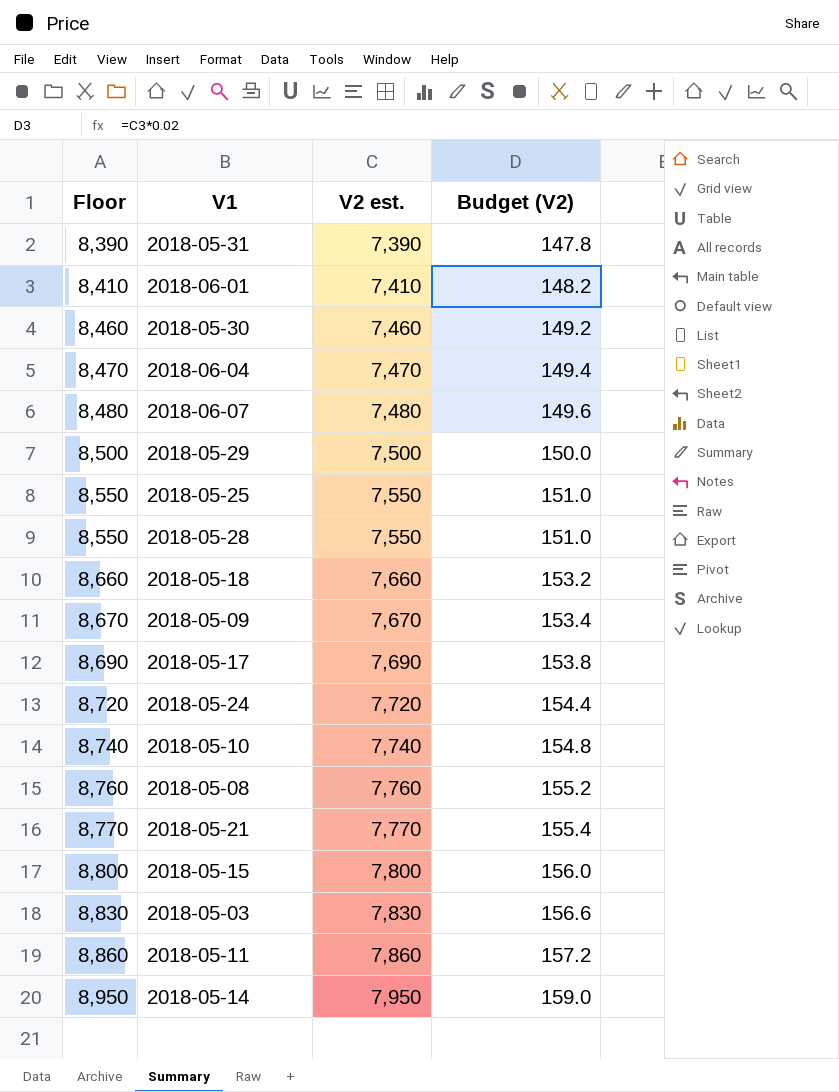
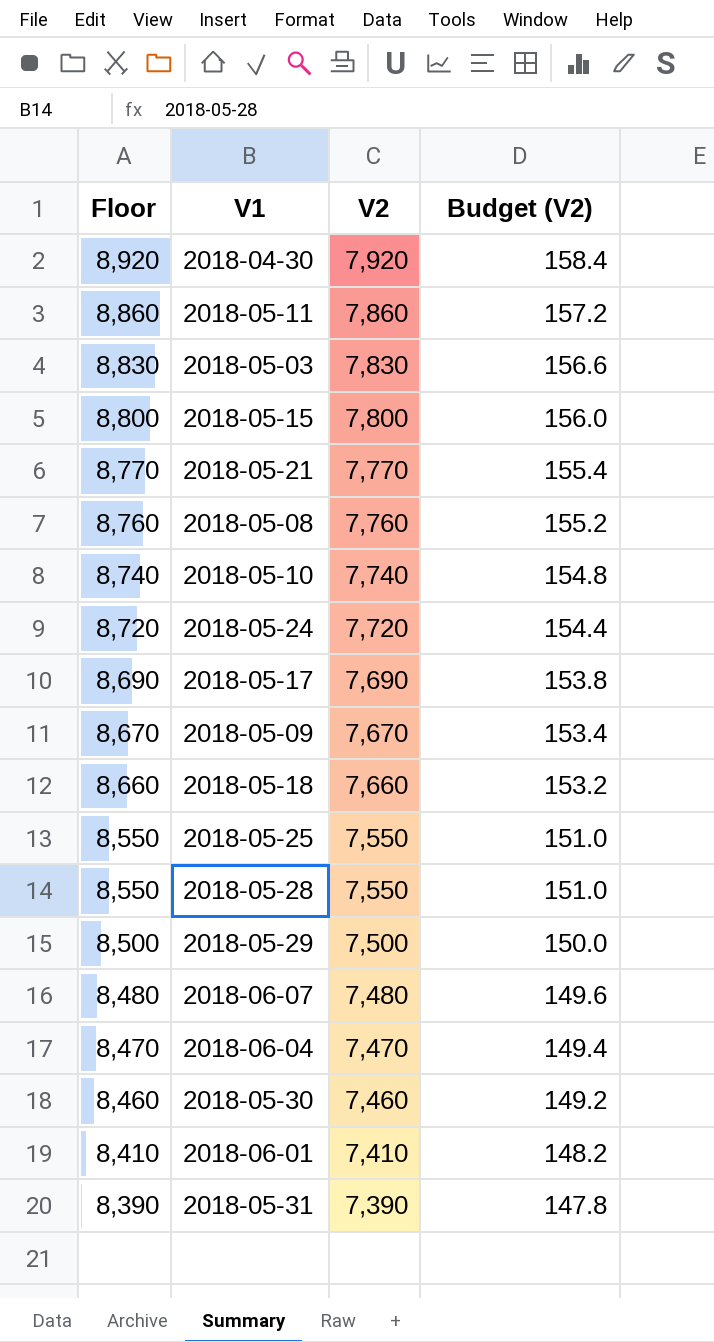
row order: Floor ascending -> Floor descending
column name: V2 est. -> V2
row 2018-05-14: 8,950 | 7,950 | 159.0 -> none
row 2018-04-30: none -> 8,920 | 7,920 | 158.4

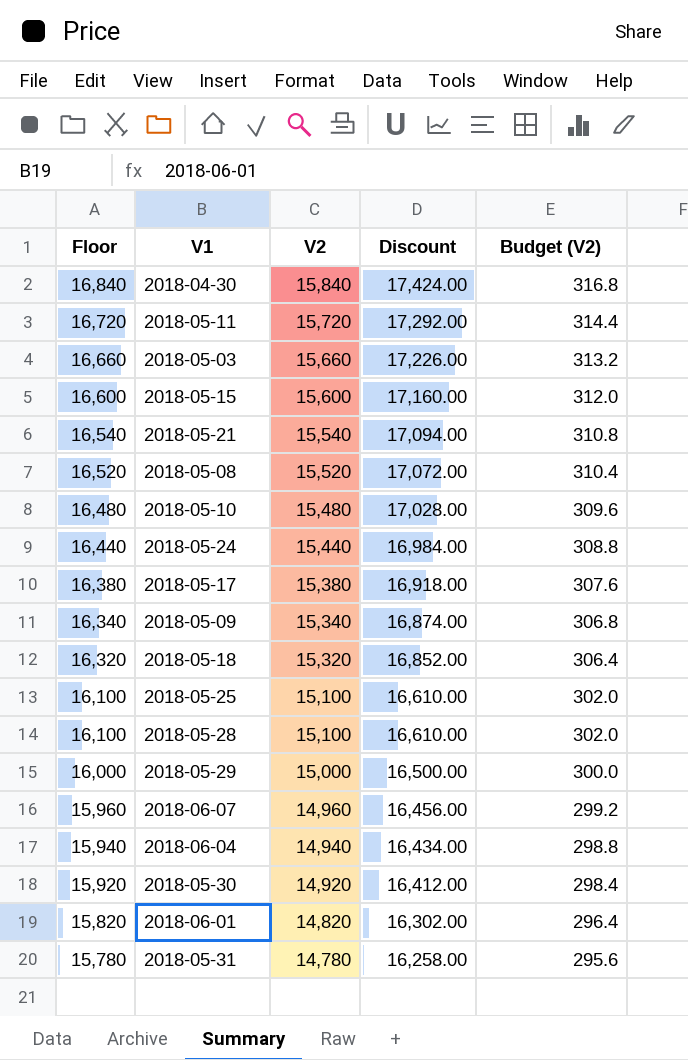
column Discount | formula: none -> [V2] * 1.1
2018-04-30 | Floor: 8,920 -> 16,840
2018-04-30 | V2: 7,920 -> 15,840
2018-04-30 | Budget (V2): 158.4 -> 316.8
2018-05-11 | Floor: 8,860 -> 16,720
2018-05-11 | V2: 7,860 -> 15,720
2018-05-11 | Budget (V2): 157.2 -> 314.4
2018-05-03 | Floor: 8,830 -> 16,660
2018-05-03 | V2: 7,830 -> 15,660
2018-05-03 | Budget (V2): 156.6 -> 313.2
2018-05-15 | Floor: 8,800 -> 16,600
2018-05-15 | V2: 7,800 -> 15,600
2018-05-15 | Budget (V2): 156.0 -> 312.0
2018-05-21 | Floor: 8,770 -> 16,540
2018-05-21 | V2: 7,770 -> 15,540
2018-05-21 | Budget (V2): 155.4 -> 310.8
2018-05-08 | Floor: 8,760 -> 16,520
2018-05-08 | V2: 7,760 -> 15,520
2018-05-08 | Budget (V2): 155.2 -> 310.4
2018-05-10 | Floor: 8,740 -> 16,480
2018-05-10 | V2: 7,740 -> 15,480
2018-05-10 | Budget (V2): 154.8 -> 309.6
2018-05-24 | Floor: 8,720 -> 16,440
2018-05-24 | V2: 7,720 -> 15,440
2018-05-24 | Budget (V2): 154.4 -> 308.8
2018-05-17 | Floor: 8,690 -> 16,380
2018-05-17 | V2: 7,690 -> 15,380
2018-05-17 | Budget (V2): 153.8 -> 307.6
2018-05-09 | Floor: 8,670 -> 16,340
2018-05-09 | V2: 7,670 -> 15,340
2018-05-09 | Budget (V2): 153.4 -> 306.8
2018-05-18 | Floor: 8,660 -> 16,320
2018-05-18 | V2: 7,660 -> 15,320
2018-05-18 | Budget (V2): 153.2 -> 306.4
2018-05-25 | Floor: 8,550 -> 16,100
2018-05-25 | V2: 7,550 -> 15,100
2018-05-25 | Budget (V2): 151.0 -> 302.0
2018-05-28 | Floor: 8,550 -> 16,100
2018-05-28 | V2: 7,550 -> 15,100
2018-05-28 | Budget (V2): 151.0 -> 302.0
2018-05-29 | Floor: 8,500 -> 16,000
2018-05-29 | V2: 7,500 -> 15,000
2018-05-29 | Budget (V2): 150.0 -> 300.0
2018-06-07 | Floor: 8,480 -> 15,960
2018-06-07 | V2: 7,480 -> 14,960
2018-06-07 | Budget (V2): 149.6 -> 299.2
2018-06-04 | Floor: 8,470 -> 15,940
2018-06-04 | V2: 7,470 -> 14,940
2018-06-04 | Budget (V2): 149.4 -> 298.8
2018-05-30 | Floor: 8,460 -> 15,920
2018-05-30 | V2: 7,460 -> 14,920
2018-05-30 | Budget (V2): 149.2 -> 298.4
2018-06-01 | Floor: 8,410 -> 15,820
2018-06-01 | V2: 7,410 -> 14,820
2018-06-01 | Budget (V2): 148.2 -> 296.4
2018-05-31 | Floor: 8,390 -> 15,780
2018-05-31 | V2: 7,390 -> 14,780
2018-05-31 | Budget (V2): 147.8 -> 295.6

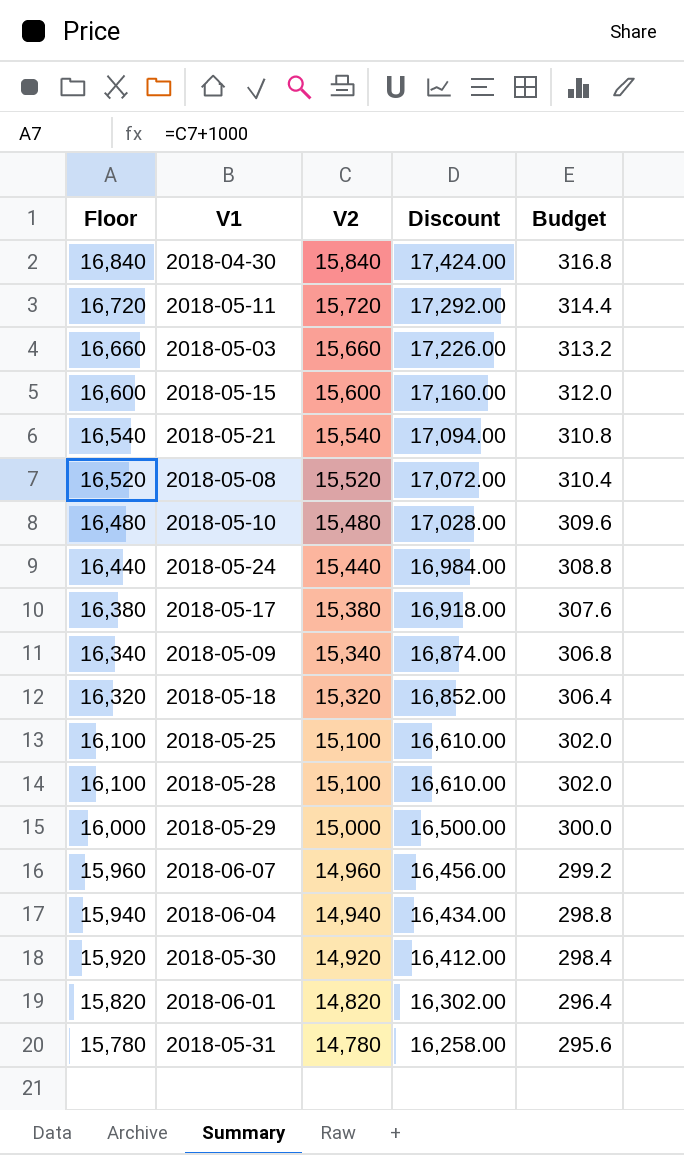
column name: Budget (V2) -> Budget

